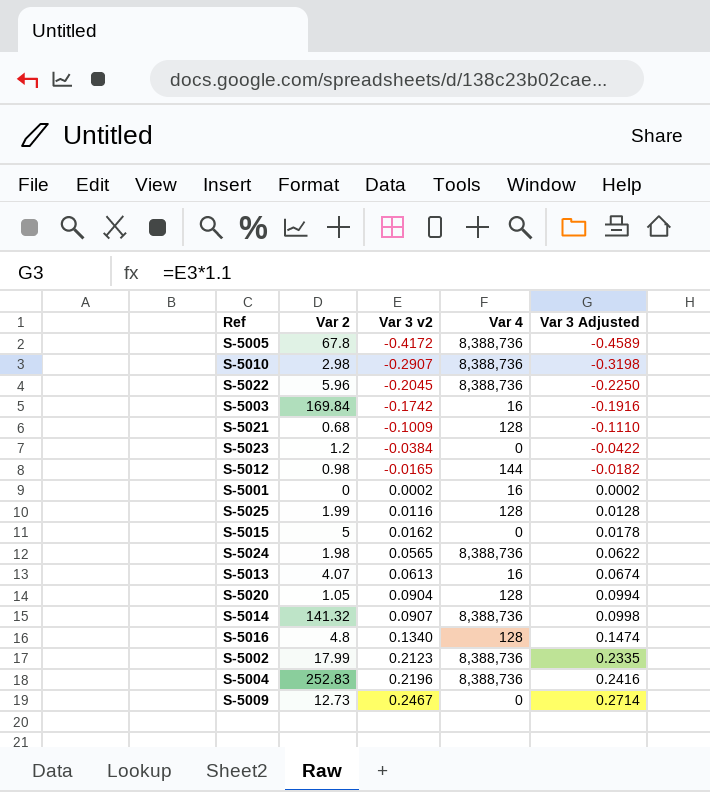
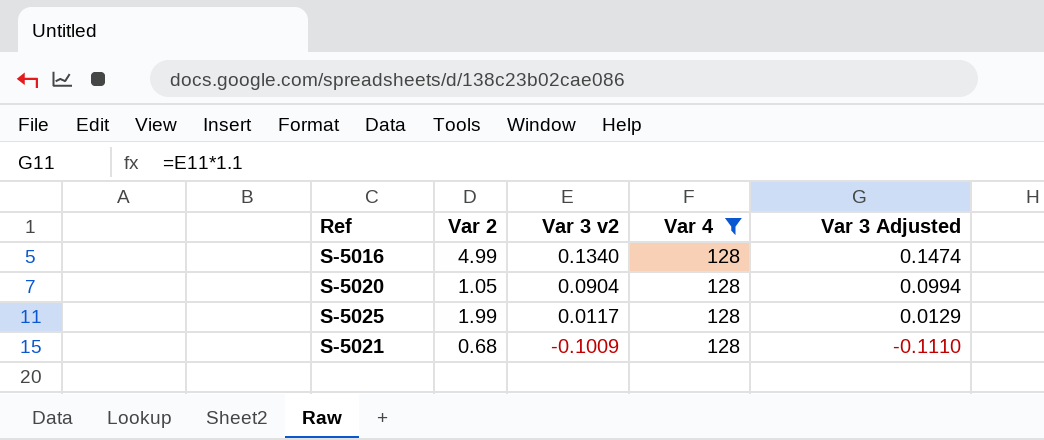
filter: none -> Var 4 = 128
row order: Var 3 v2 ascending -> Var 3 v2 descending
S-5016 | Var 2: 4.8 -> 4.99
S-5025 | Var 3 v2: 0.0116 -> 0.0117
S-5025 | Var 3 Adjusted: 0.0128 -> 0.0129

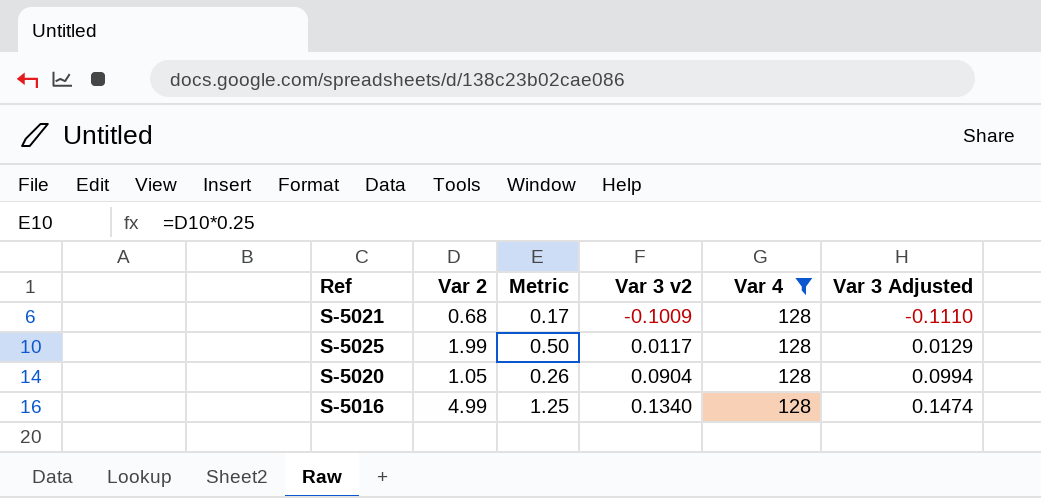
row order: Var 3 v2 descending -> Var 3 v2 ascending
column Metric | formula: none -> [Var 2] * 0.25

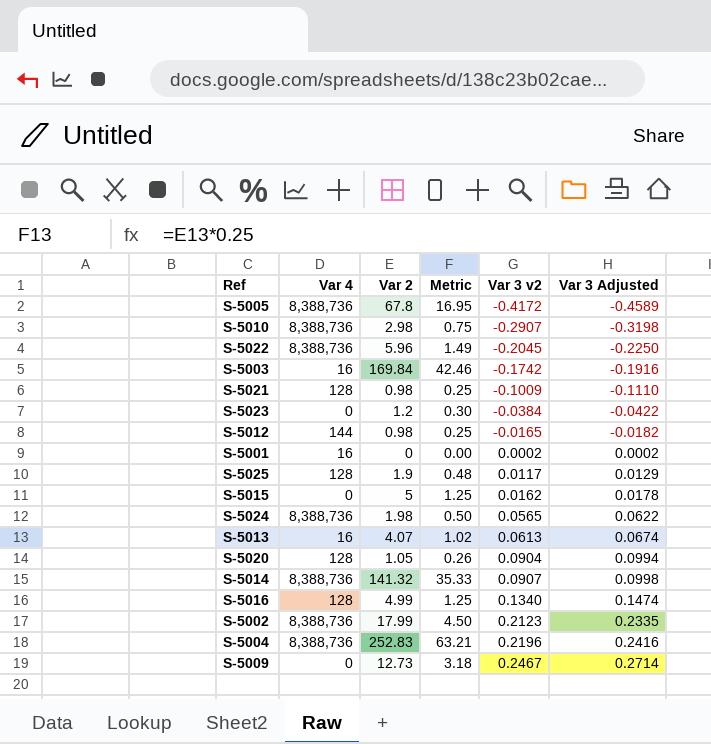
filter: Var 4 = 128 -> none
column Var 4 | position: 5 -> 2
S-5021 | Var 2: 0.68 -> 0.98
S-5021 | Metric: 0.17 -> 0.25
S-5025 | Var 2: 1.99 -> 1.9
S-5025 | Metric: 0.50 -> 0.48

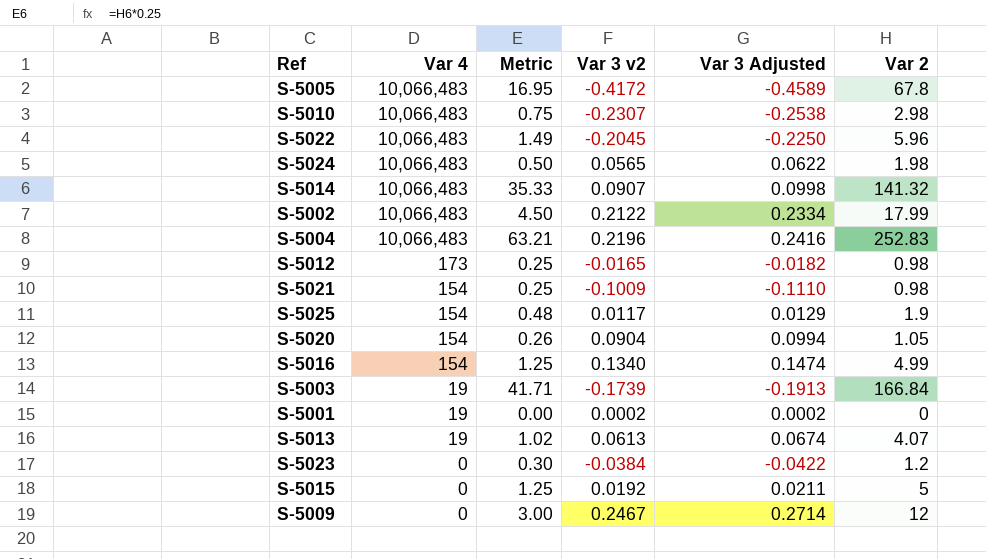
row order: Var 3 v2 ascending -> Var 4 descending
column Var 2 | position: 3 -> 6
S-5005 | Var 4: 8,388,736 -> 10,066,483
S-5010 | Var 4: 8,388,736 -> 10,066,483
S-5010 | Var 3 v2: -0.2907 -> -0.2307
S-5010 | Var 3 Adjusted: -0.3198 -> -0.2538
S-5022 | Var 4: 8,388,736 -> 10,066,483
S-5024 | Var 4: 8,388,736 -> 10,066,483
S-5014 | Var 4: 8,388,736 -> 10,066,483
S-5002 | Var 4: 8,388,736 -> 10,066,483
S-5002 | Var 3 v2: 0.2123 -> 0.2122
S-5002 | Var 3 Adjusted: 0.2335 -> 0.2334
S-5004 | Var 4: 8,388,736 -> 10,066,483
S-5012 | Var 4: 144 -> 173
S-5021 | Var 4: 128 -> 154
S-5025 | Var 4: 128 -> 154
S-5020 | Var 4: 128 -> 154
S-5016 | Var 4: 128 -> 154
S-5003 | Var 4: 16 -> 19
S-5003 | Metric: 42.46 -> 41.71
S-5003 | Var 3 v2: -0.1742 -> -0.1739
S-5003 | Var 3 Adjusted: -0.1916 -> -0.1913
S-5003 | Var 2: 169.84 -> 166.84
S-5001 | Var 4: 16 -> 19
S-5013 | Var 4: 16 -> 19
S-5015 | Var 3 v2: 0.0162 -> 0.0192
S-5015 | Var 3 Adjusted: 0.0178 -> 0.0211
S-5009 | Metric: 3.18 -> 3.00
S-5009 | Var 2: 12.73 -> 12

